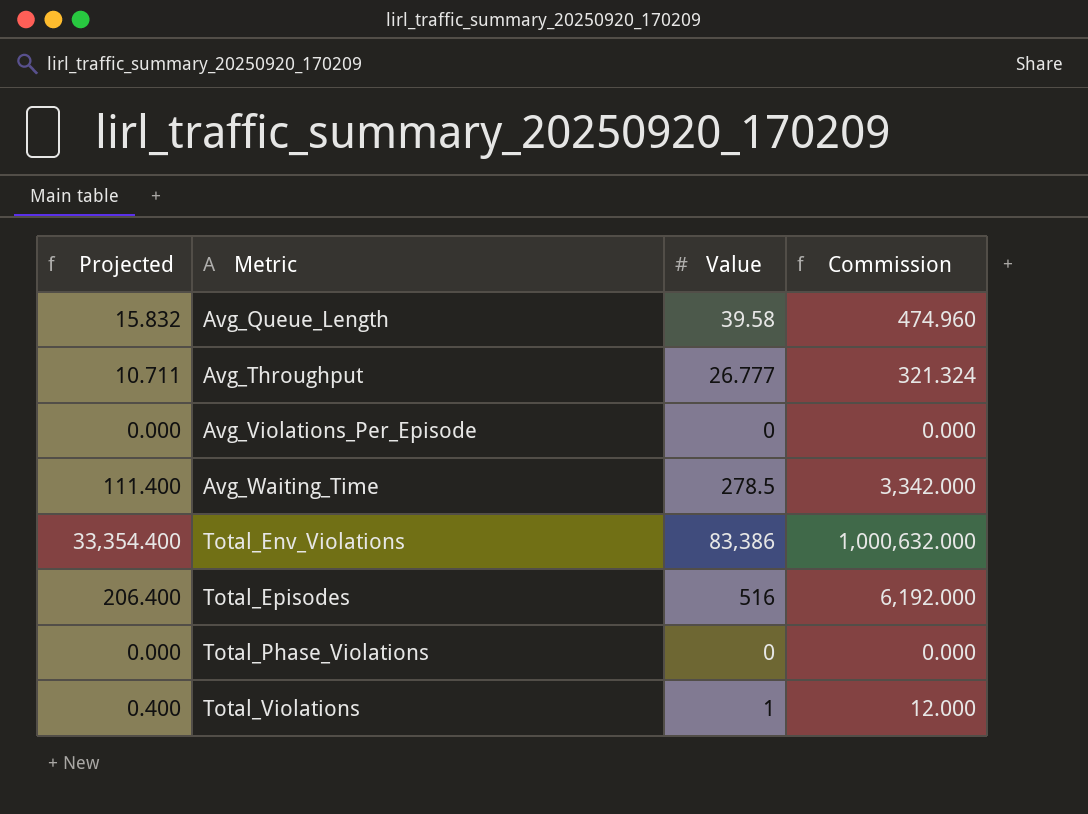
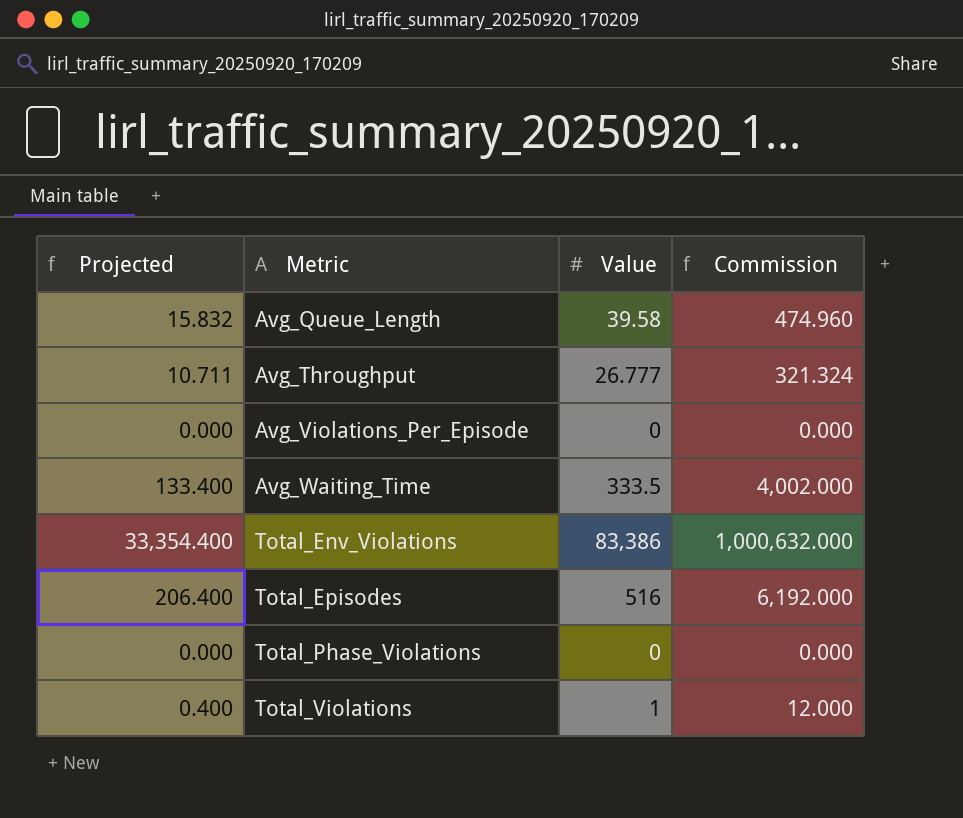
Avg_Waiting_Time | Projected: 111.400 -> 133.400
Avg_Waiting_Time | Value: 278.5 -> 333.5
Avg_Waiting_Time | Commission: 3,342.000 -> 4,002.000

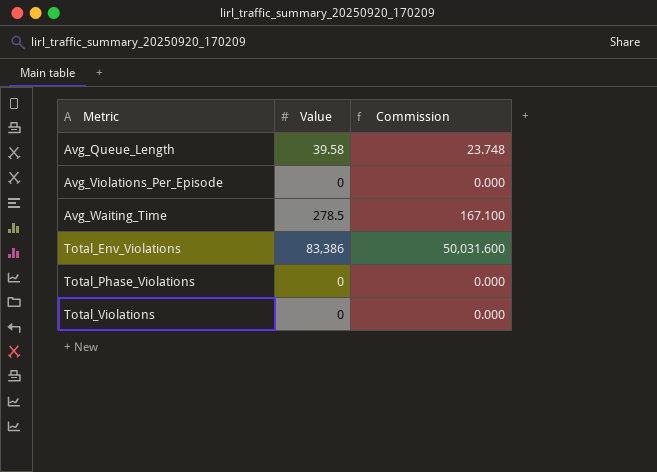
column Projected | formula: [Value] * 0.4 -> none
column Commission | formula: [Value] * 12 -> [Value] * 0.6
row Avg_Throughput: 10.711 | 26.777 | 321.324 -> none
row Total_Episodes: 206.400 | 516 | 6,192.000 -> none
Avg_Waiting_Time | Value: 333.5 -> 278.5
Total_Violations | Value: 1 -> 0

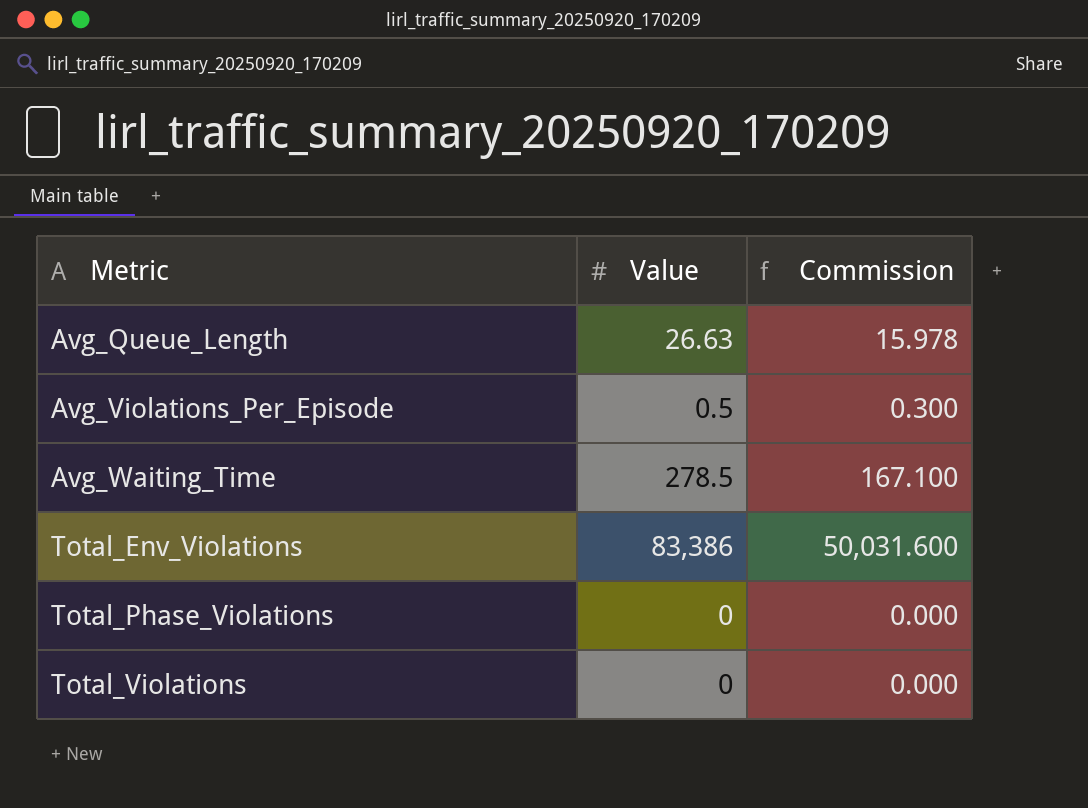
Avg_Queue_Length | Value: 39.58 -> 26.63
Avg_Queue_Length | Commission: 23.748 -> 15.978
Avg_Violations_Per_Episode | Value: 0 -> 0.5
Avg_Violations_Per_Episode | Commission: 0.000 -> 0.300

